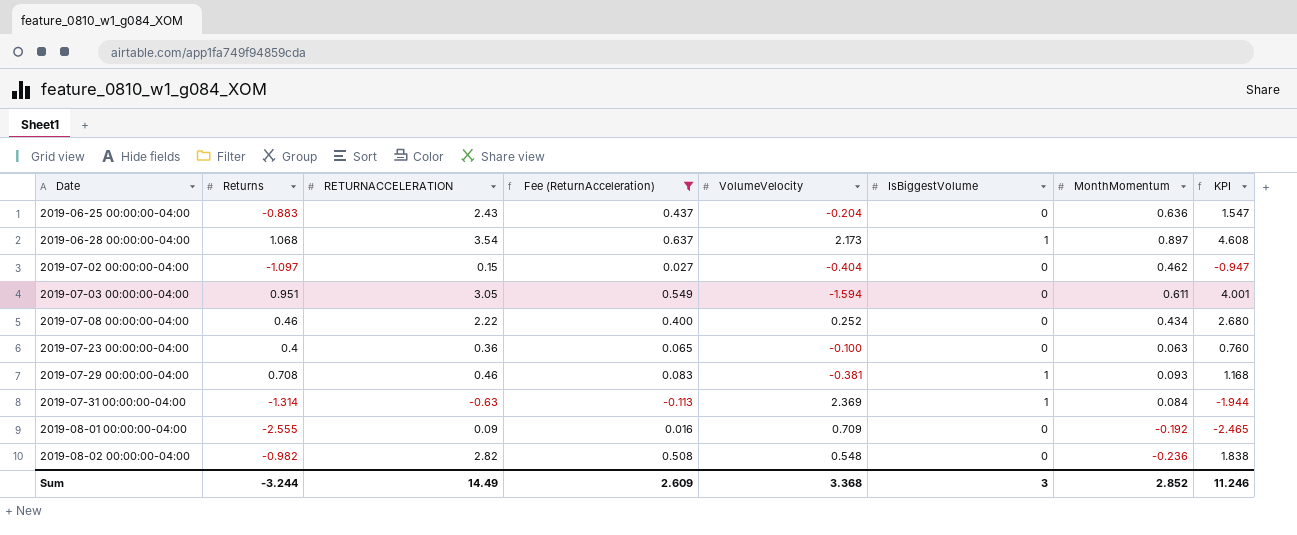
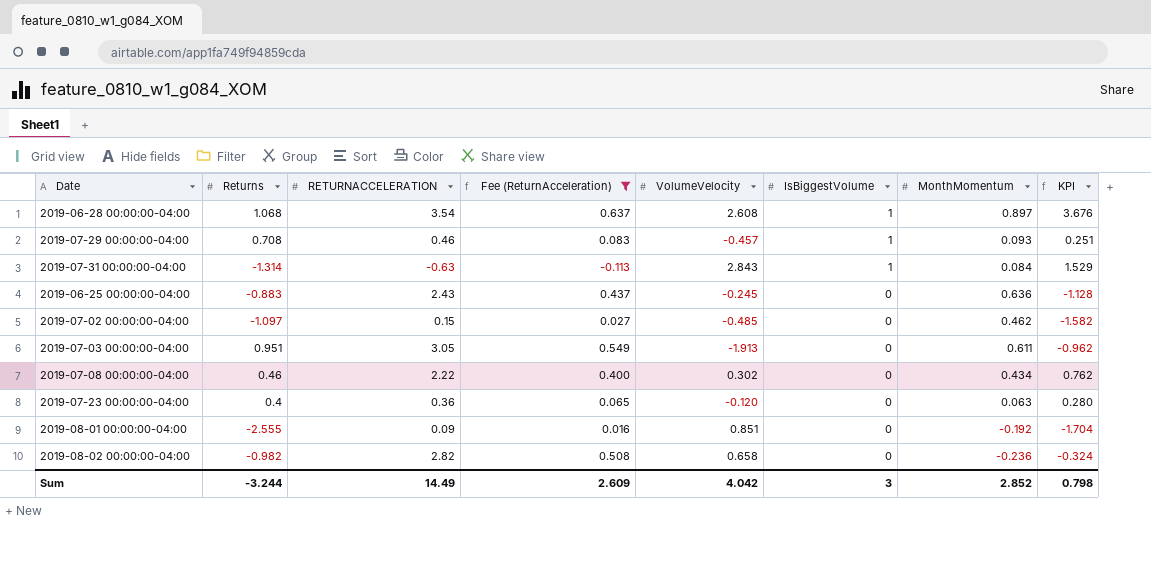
row order: Date ascending -> IsBiggestVolume descending
column KPI | formula: [Returns] + [RETURNACCELERATION] -> [Returns] + [VolumeVelocity]
2019-06-28 00:00:00-04:00 | VolumeVelocity: 2.173 -> 2.608
2019-07-29 00:00:00-04:00 | VolumeVelocity: -0.381 -> -0.457
2019-07-31 00:00:00-04:00 | VolumeVelocity: 2.369 -> 2.843
2019-06-25 00:00:00-04:00 | VolumeVelocity: -0.204 -> -0.245
2019-07-02 00:00:00-04:00 | VolumeVelocity: -0.404 -> -0.485
2019-07-03 00:00:00-04:00 | VolumeVelocity: -1.594 -> -1.913
2019-07-08 00:00:00-04:00 | VolumeVelocity: 0.252 -> 0.302
2019-07-23 00:00:00-04:00 | VolumeVelocity: -0.100 -> -0.120
2019-08-01 00:00:00-04:00 | VolumeVelocity: 0.709 -> 0.851
2019-08-02 00:00:00-04:00 | VolumeVelocity: 0.548 -> 0.658
Sum | VolumeVelocity: 3.368 -> 4.042
Sum | KPI: 11.246 -> 0.798

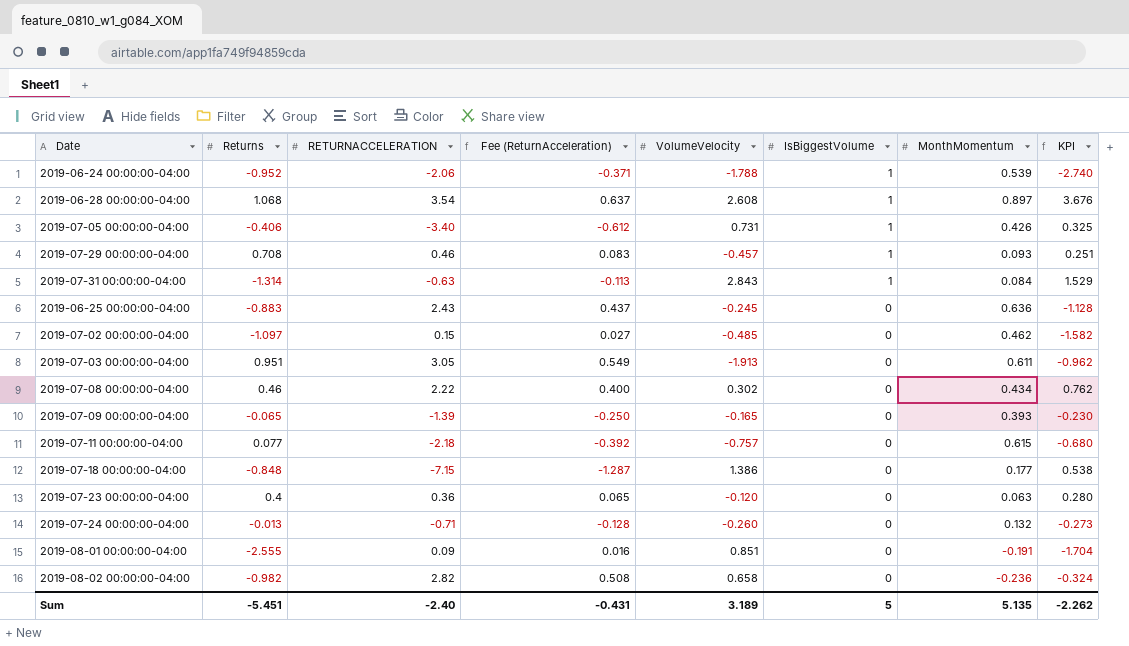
filter: Fee (ReturnAcceleration) >= -0.113 -> none
2019-08-01 00:00:00-04:00 | MonthMomentum: -0.192 -> -0.191
Sum | Returns: -3.244 -> -5.451
Sum | RETURNACCELERATION: 14.49 -> -2.40
Sum | Fee (ReturnAcceleration): 2.609 -> -0.431
Sum | VolumeVelocity: 4.042 -> 3.189
Sum | IsBiggestVolume: 3 -> 5
Sum | MonthMomentum: 2.852 -> 5.135
Sum | KPI: 0.798 -> -2.262

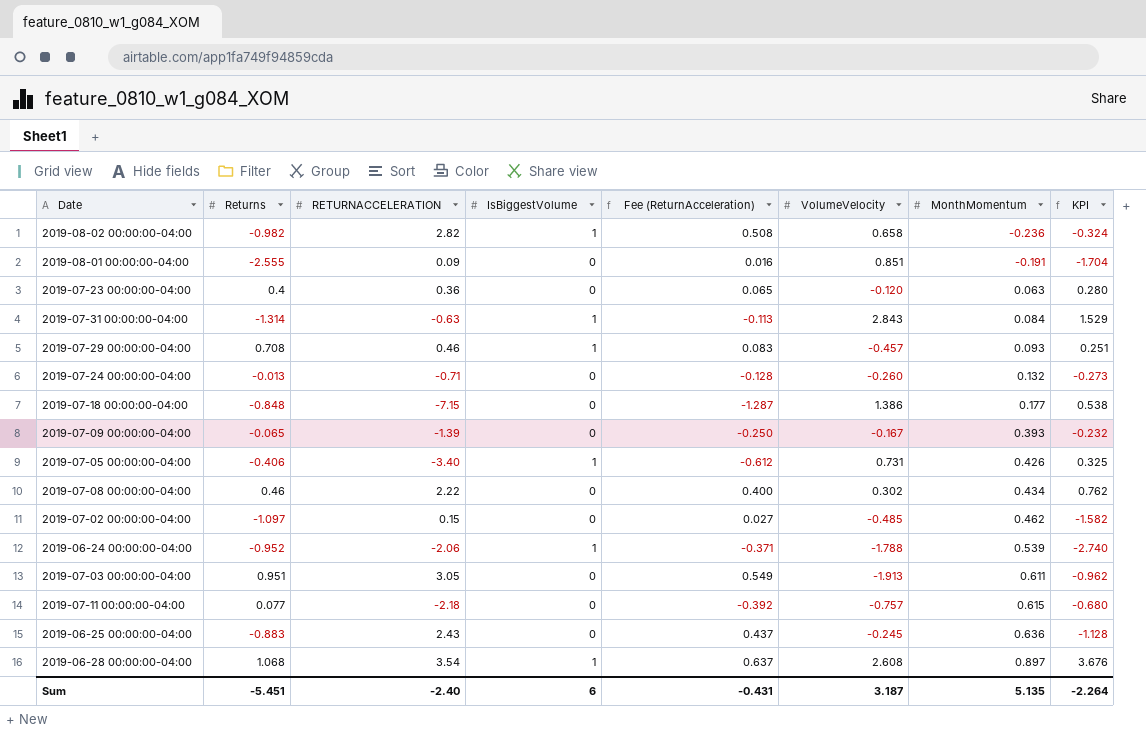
row order: IsBiggestVolume descending -> MonthMomentum ascending
column IsBiggestVolume | position: 6 -> 4
2019-08-02 00:00:00-04:00 | IsBiggestVolume: 0 -> 1
2019-07-09 00:00:00-04:00 | VolumeVelocity: -0.165 -> -0.167
2019-07-09 00:00:00-04:00 | KPI: -0.230 -> -0.232
Sum | IsBiggestVolume: 5 -> 6
Sum | VolumeVelocity: 3.189 -> 3.187
Sum | KPI: -2.262 -> -2.264

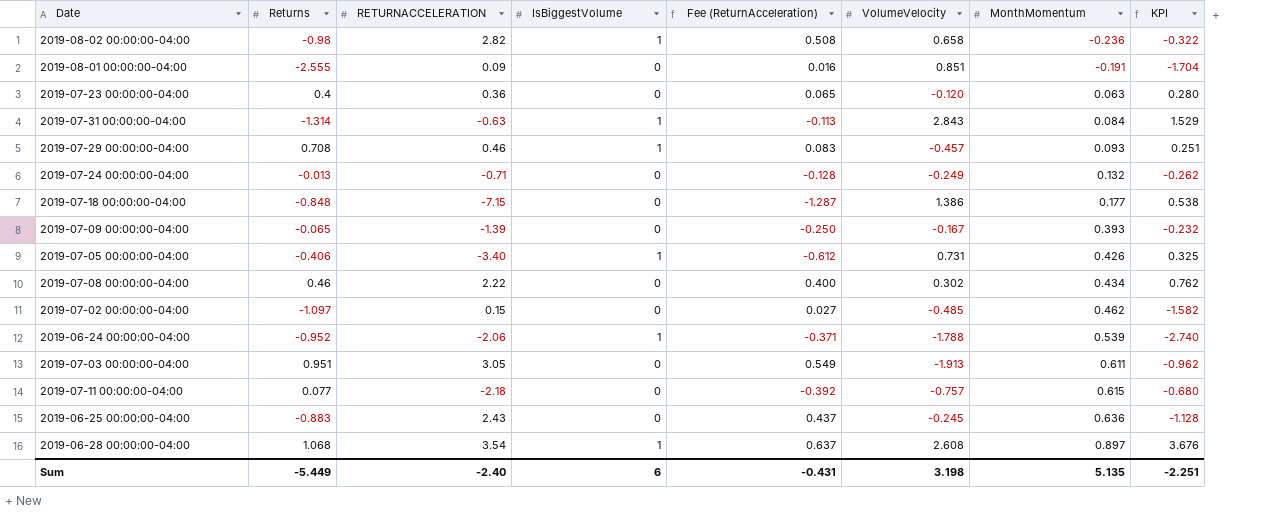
2019-08-02 00:00:00-04:00 | Returns: -0.982 -> -0.98
2019-08-02 00:00:00-04:00 | KPI: -0.324 -> -0.322
2019-07-24 00:00:00-04:00 | VolumeVelocity: -0.260 -> -0.249
2019-07-24 00:00:00-04:00 | KPI: -0.273 -> -0.262
Sum | Returns: -5.451 -> -5.449
Sum | VolumeVelocity: 3.187 -> 3.198
Sum | KPI: -2.264 -> -2.251

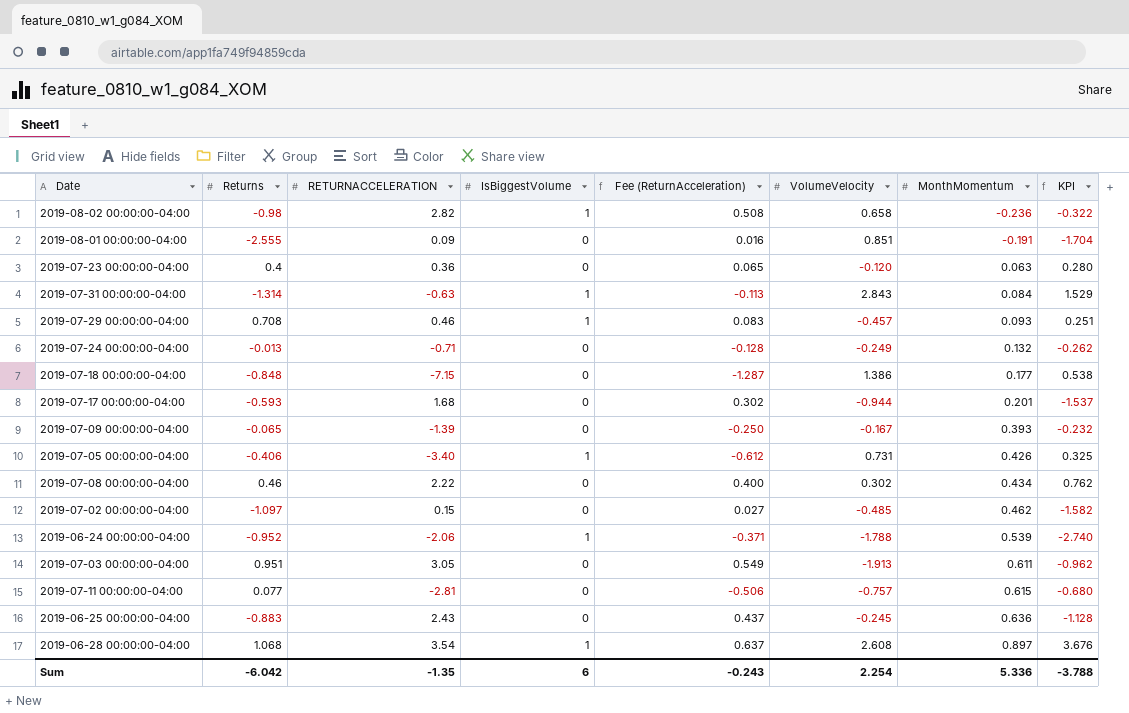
row 2019-07-17 00:00:00-04:00: none -> -0.593 | 1.68 | 0 | 0.302 | -0.944 | 0.201 | -1.537
2019-07-11 00:00:00-04:00 | RETURNACCELERATION: -2.18 -> -2.81
2019-07-11 00:00:00-04:00 | Fee (ReturnAcceleration): -0.392 -> -0.506
Sum | Returns: -5.449 -> -6.042
Sum | RETURNACCELERATION: -2.40 -> -1.35
Sum | Fee (ReturnAcceleration): -0.431 -> -0.243
Sum | VolumeVelocity: 3.198 -> 2.254
Sum | MonthMomentum: 5.135 -> 5.336
Sum | KPI: -2.251 -> -3.788

